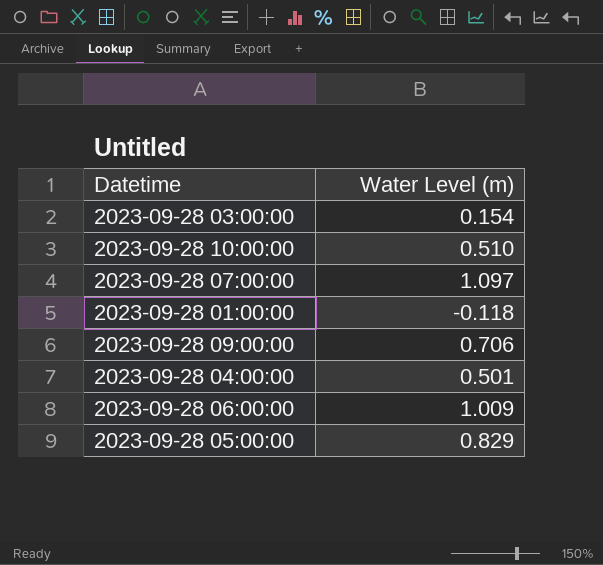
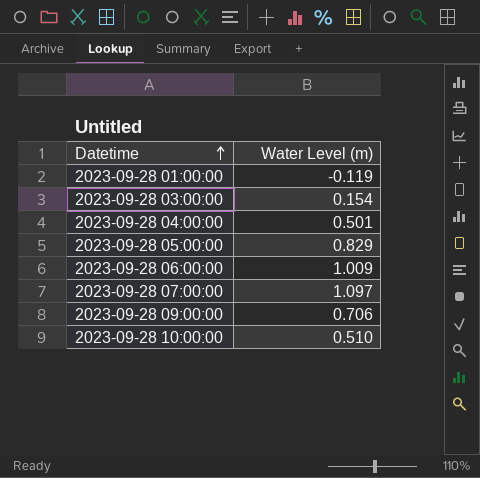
row order: none -> Datetime ascending
2023-09-28 01:00:00 | Water Level (m): -0.118 -> -0.119

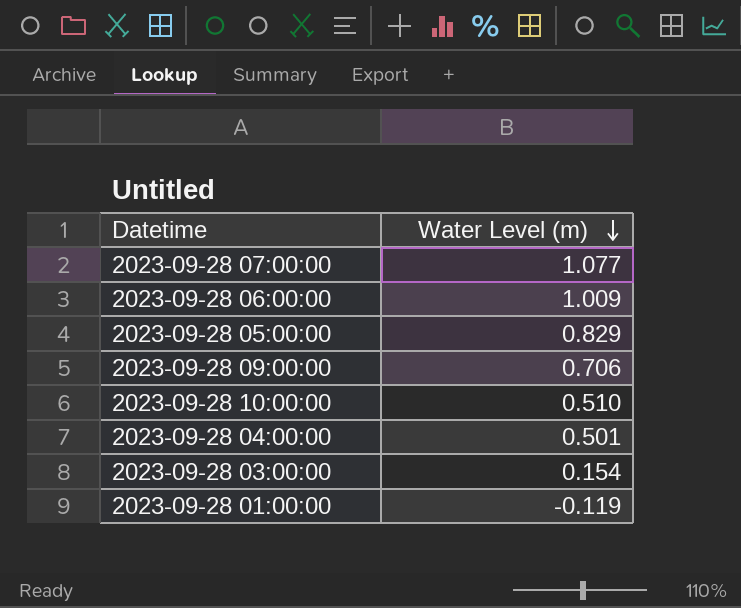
row order: Datetime ascending -> Water Level (m) descending
2023-09-28 07:00:00 | Water Level (m): 1.097 -> 1.077

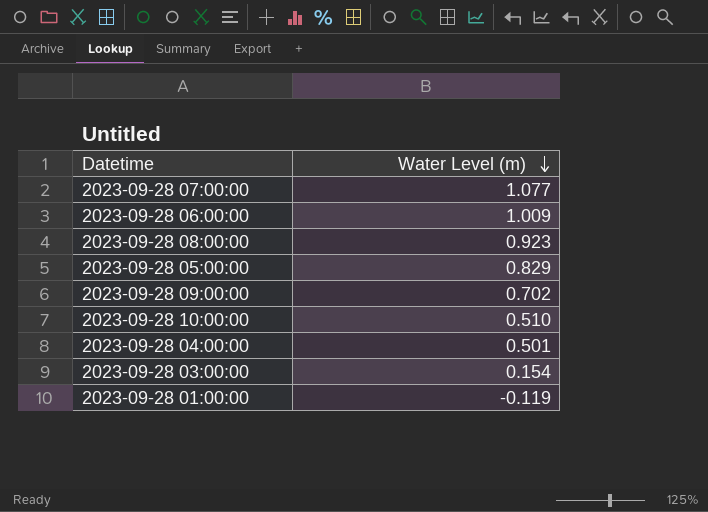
row 2023-09-28 08:00:00: none -> 0.923
2023-09-28 09:00:00 | Water Level (m): 0.706 -> 0.702

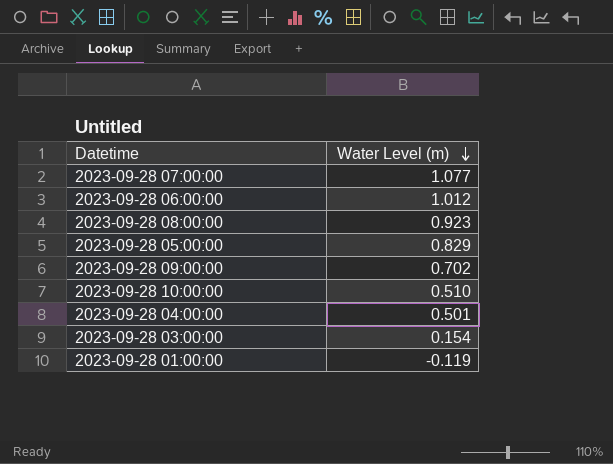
2023-09-28 06:00:00 | Water Level (m): 1.009 -> 1.012

